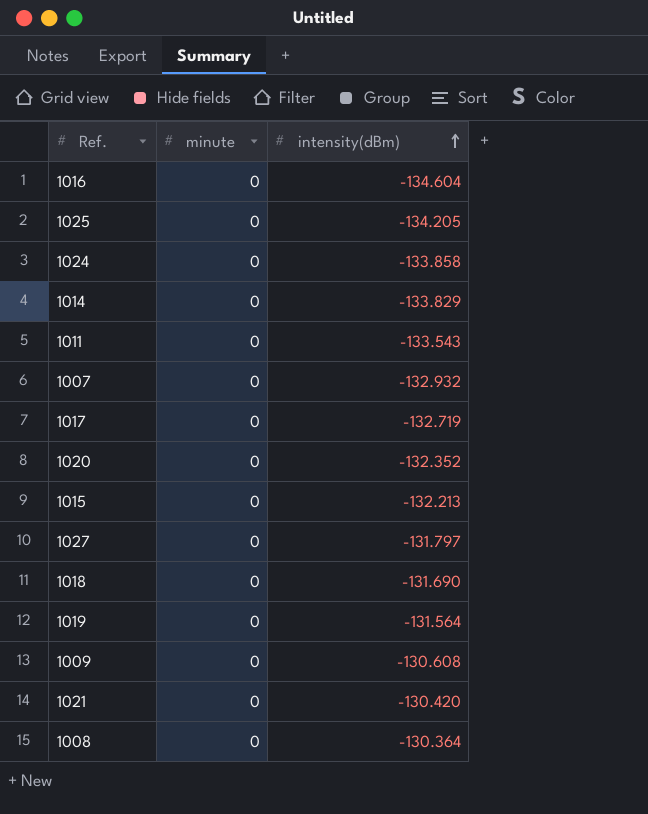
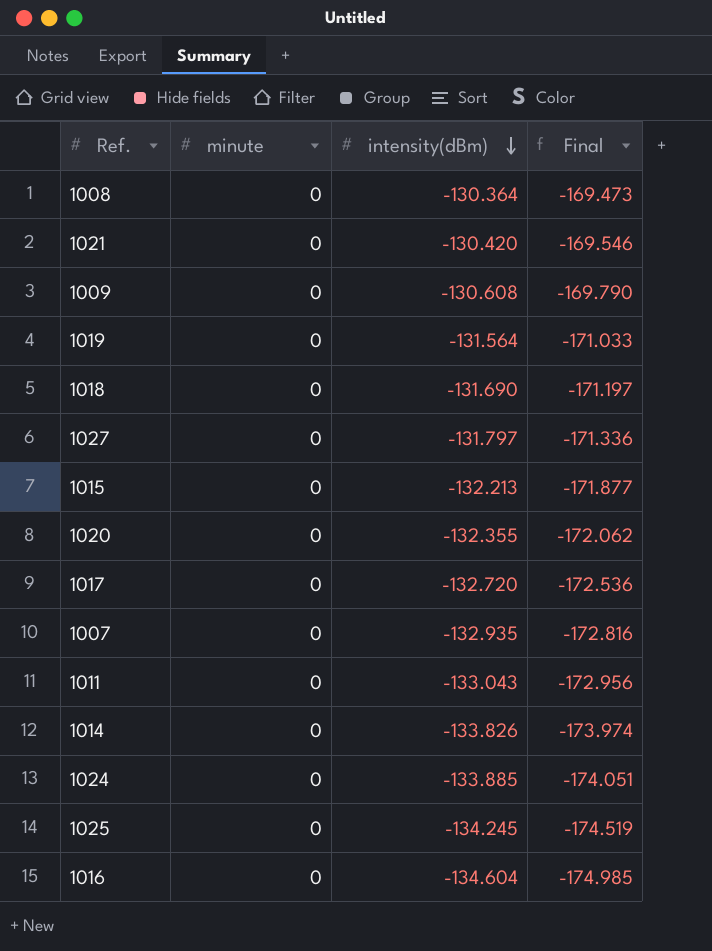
row order: intensity(dBm) ascending -> intensity(dBm) descending
column Final | formula: none -> [intensity(dBm)] * 1.3
1020 | intensity(dBm): -132.352 -> -132.355
1017 | intensity(dBm): -132.719 -> -132.720
1007 | intensity(dBm): -132.932 -> -132.935
1011 | intensity(dBm): -133.543 -> -133.043
1014 | intensity(dBm): -133.829 -> -133.826
1024 | intensity(dBm): -133.858 -> -133.885
1025 | intensity(dBm): -134.205 -> -134.245

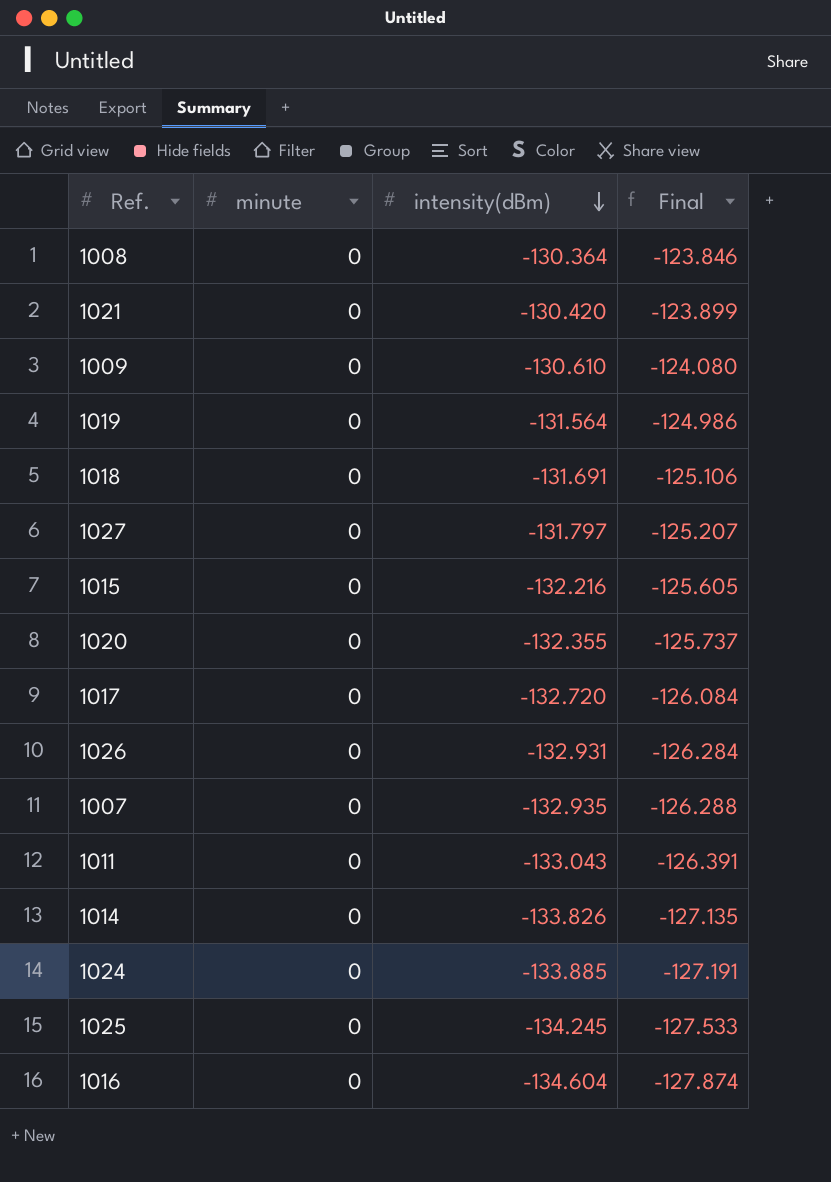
column Final | formula: [intensity(dBm)] * 1.3 -> [intensity(dBm)] * 0.95
1009 | intensity(dBm): -130.608 -> -130.610
1018 | intensity(dBm): -131.690 -> -131.691
1015 | intensity(dBm): -132.213 -> -132.216
row 1026: none -> 0 | -132.931 | -126.284

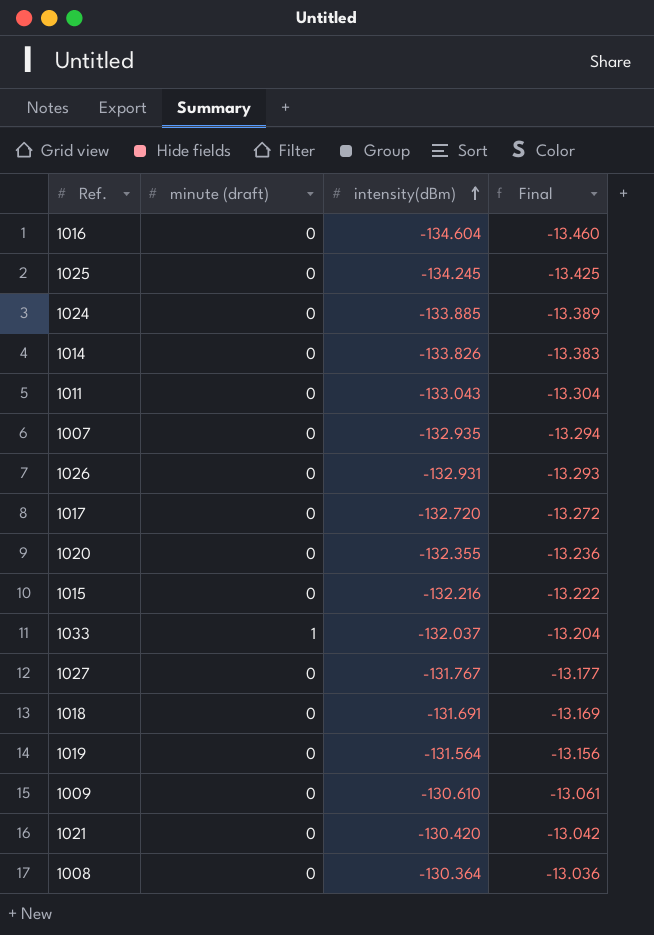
row order: intensity(dBm) descending -> intensity(dBm) ascending
column name: minute -> minute (draft)
column Final | formula: [intensity(dBm)] * 0.95 -> [intensity(dBm)] * 0.1
row 1033: none -> 1 | -132.037 | -13.204
1027 | intensity(dBm): -131.797 -> -131.767

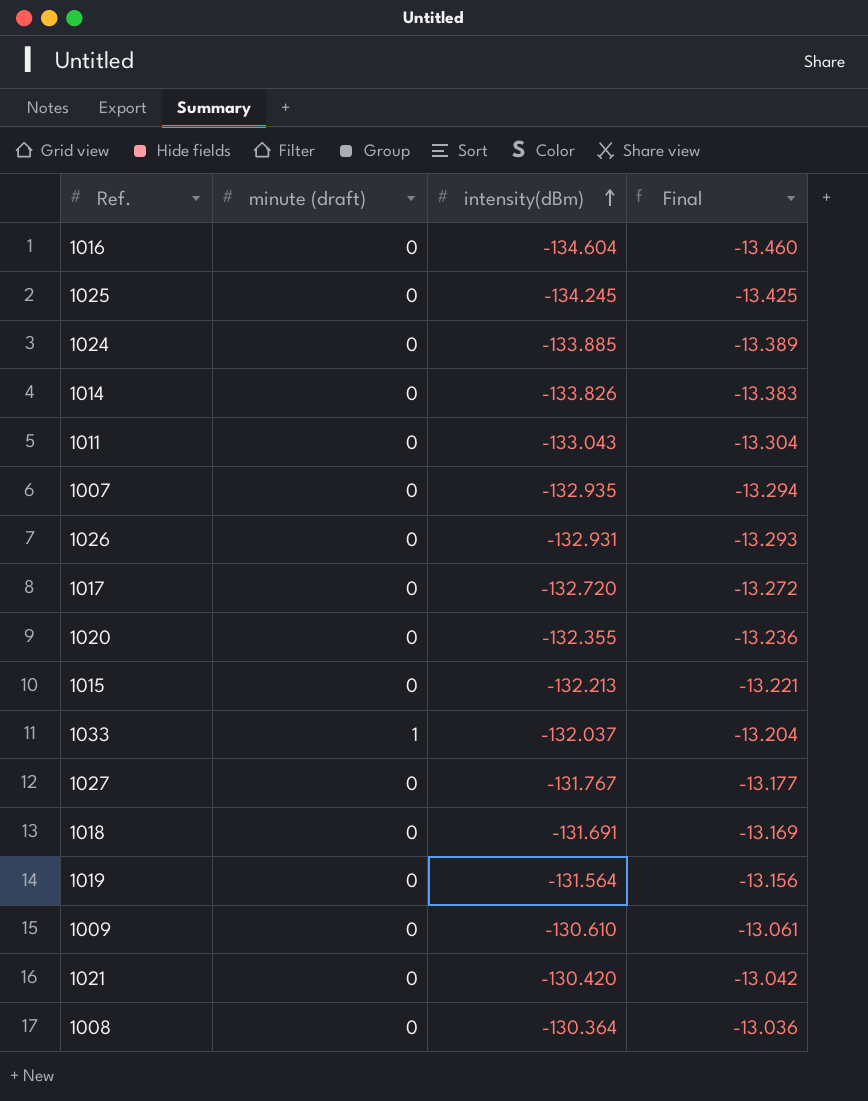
1015 | intensity(dBm): -132.216 -> -132.213
1015 | Final: -13.222 -> -13.221

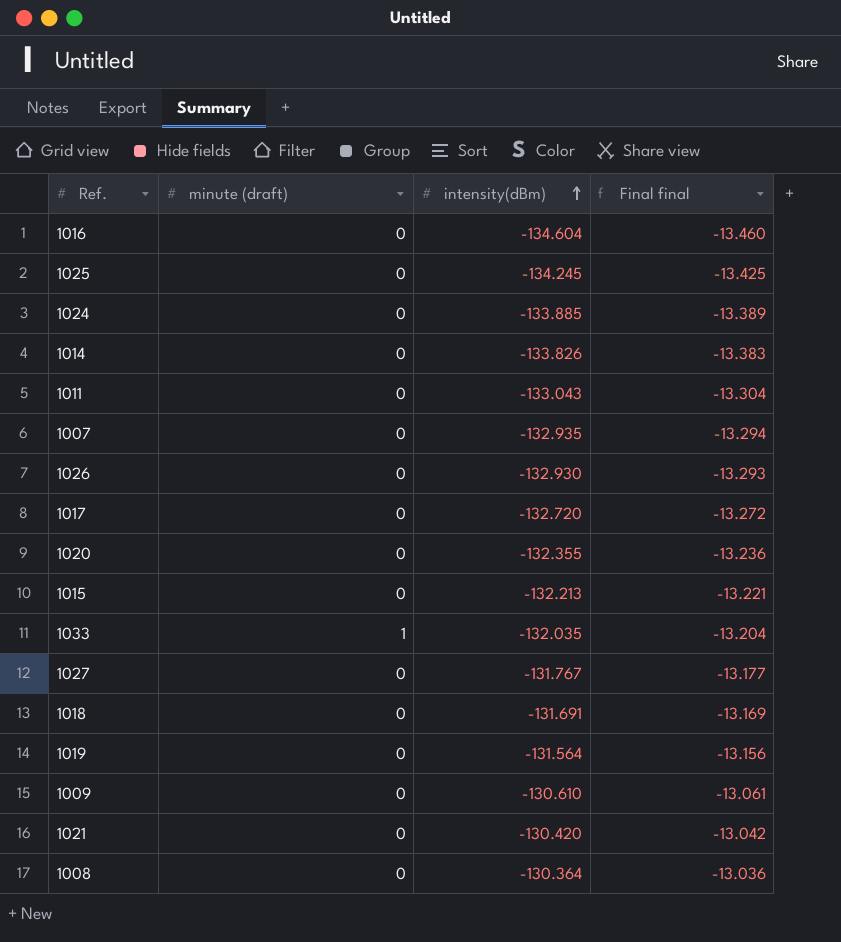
column name: Final -> Final final
1026 | intensity(dBm): -132.931 -> -132.930
1033 | intensity(dBm): -132.037 -> -132.035

